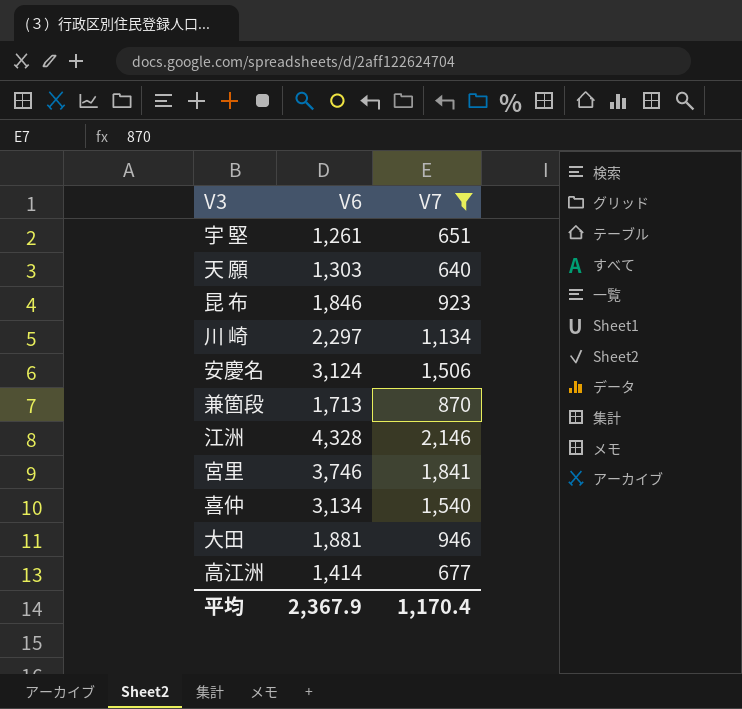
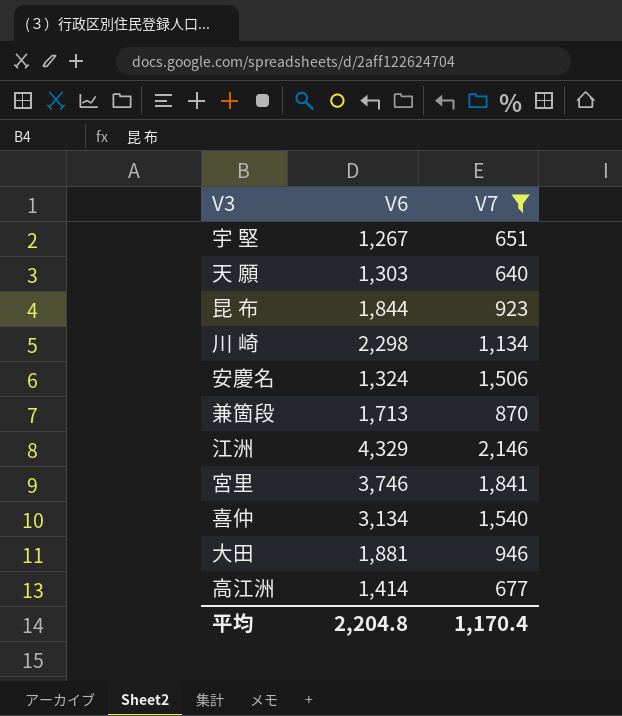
宇 堅 | V6: 1,261 -> 1,267
昆 布 | V6: 1,846 -> 1,844
川 崎 | V6: 2,297 -> 2,298
安慶名 | V6: 3,124 -> 1,324
江洲 | V6: 4,328 -> 4,329
平均 | V6: 2,367.9 -> 2,204.8

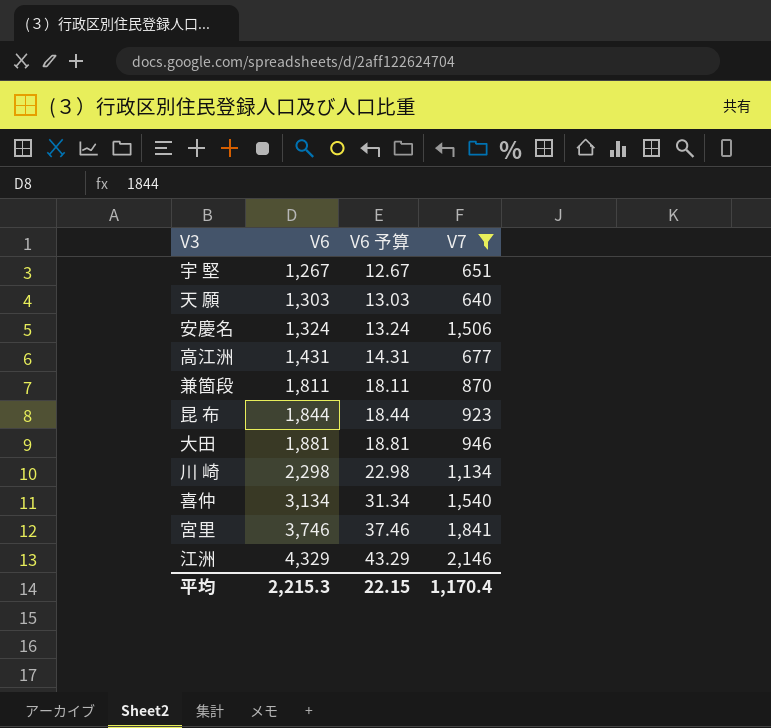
row order: none -> V6 ascending
column V6 予算 | formula: none -> [V6] * 0.01
高江洲 | V6: 1,414 -> 1,431
兼箇段 | V6: 1,713 -> 1,811
平均 | V6: 2,204.8 -> 2,215.3

